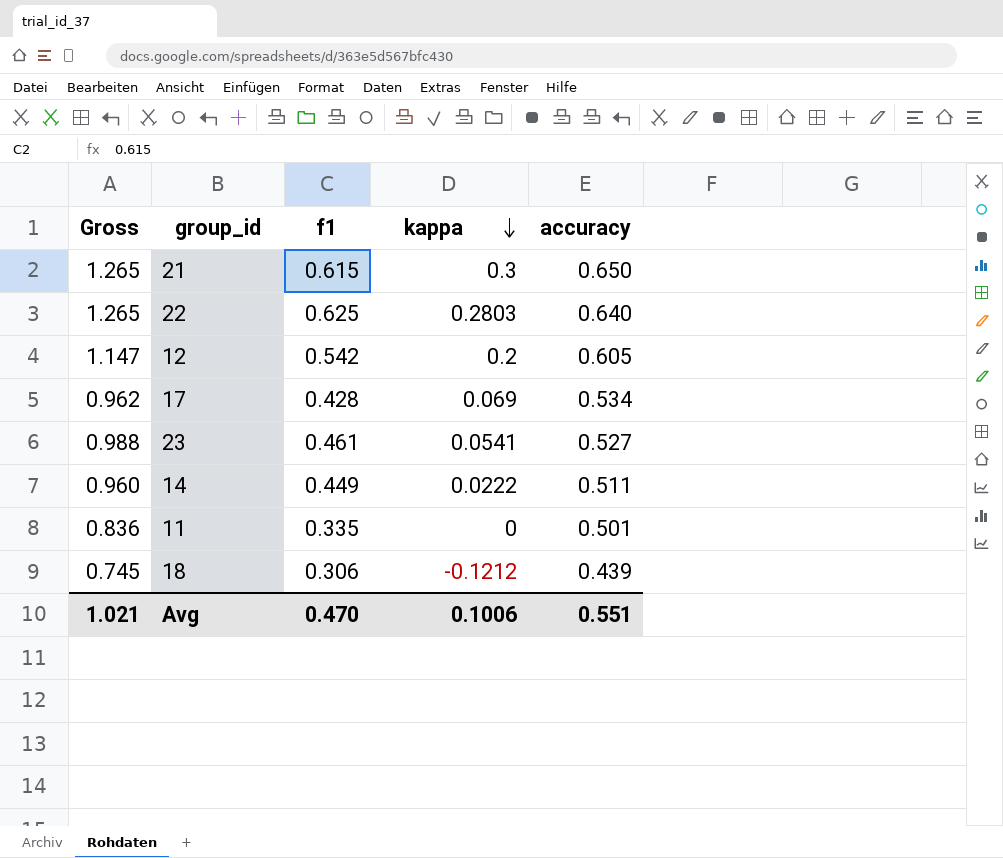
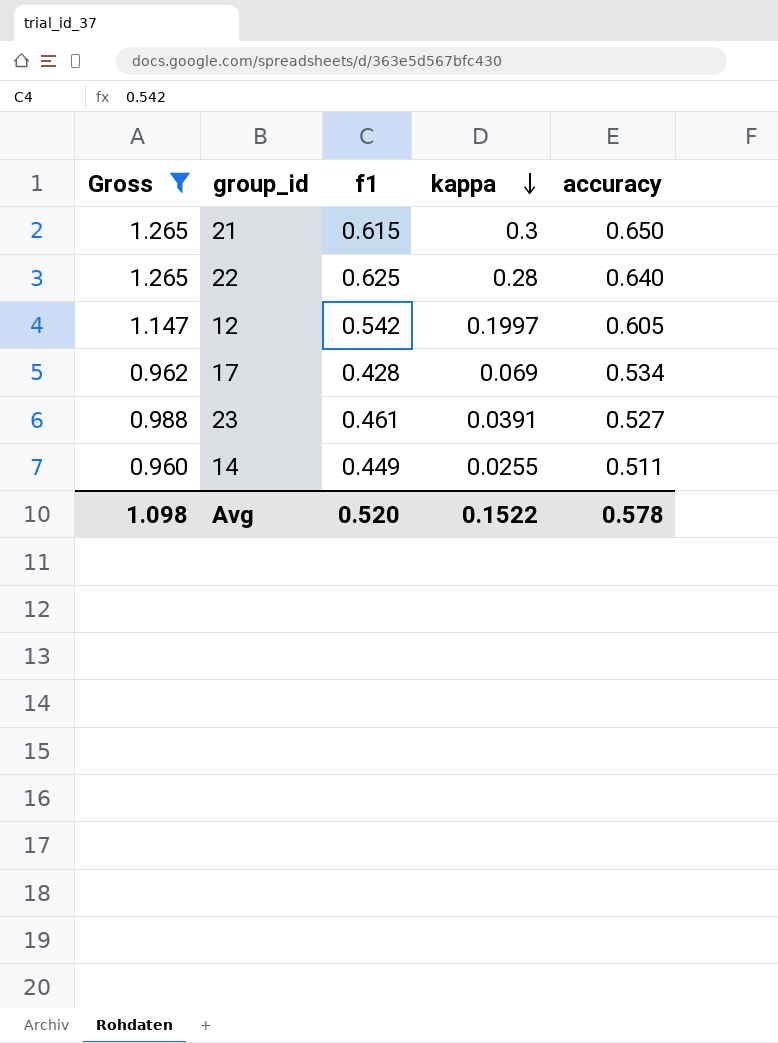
filter: none -> Gross >= 0.960
22 | kappa: 0.2803 -> 0.28
12 | kappa: 0.2 -> 0.1997
23 | kappa: 0.0541 -> 0.0391
14 | kappa: 0.0222 -> 0.0255
Avg | Gross: 1.021 -> 1.098
Avg | f1: 0.470 -> 0.520
Avg | kappa: 0.1006 -> 0.1522
Avg | accuracy: 0.551 -> 0.578

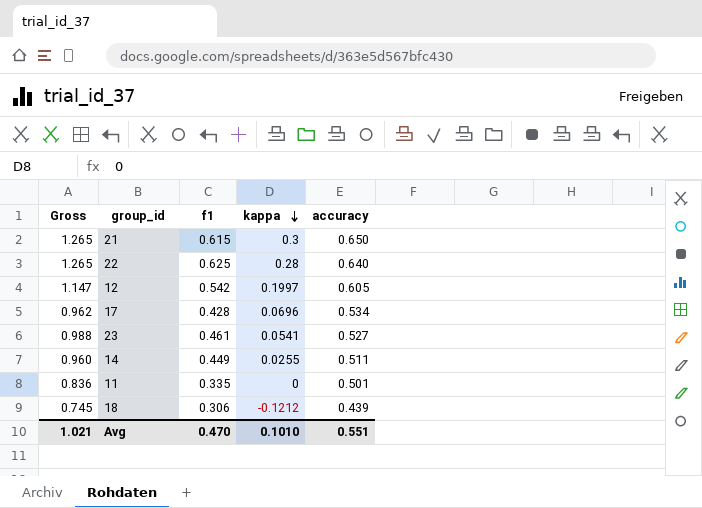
filter: Gross >= 0.960 -> none
17 | kappa: 0.069 -> 0.0696
23 | kappa: 0.0391 -> 0.0541
Avg | Gross: 1.098 -> 1.021
Avg | f1: 0.520 -> 0.470
Avg | kappa: 0.1522 -> 0.1010
Avg | accuracy: 0.578 -> 0.551

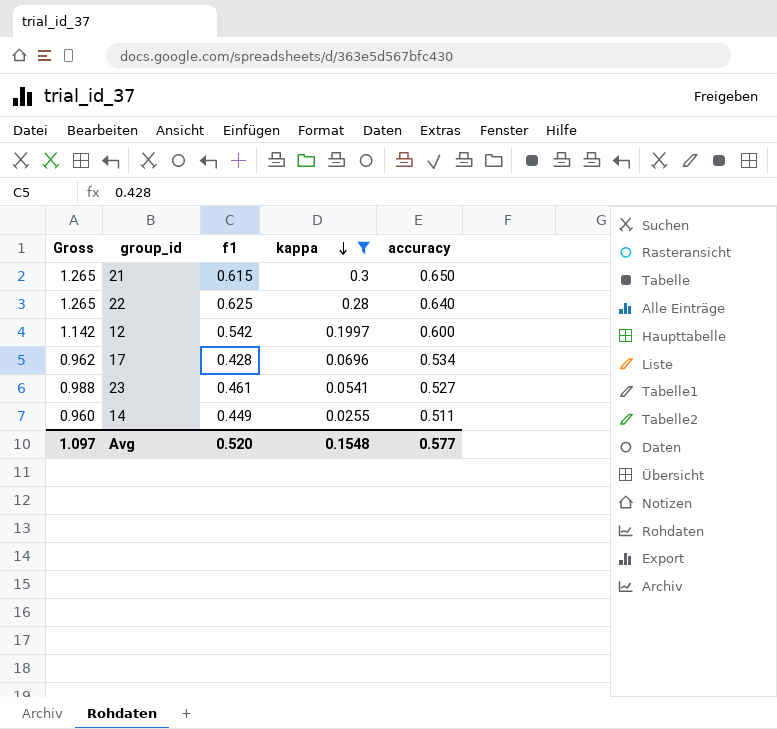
filter: none -> kappa >= 0.0255
12 | Gross: 1.147 -> 1.142
12 | accuracy: 0.605 -> 0.600
Avg | Gross: 1.021 -> 1.097
Avg | f1: 0.470 -> 0.520
Avg | kappa: 0.1010 -> 0.1548
Avg | accuracy: 0.551 -> 0.577

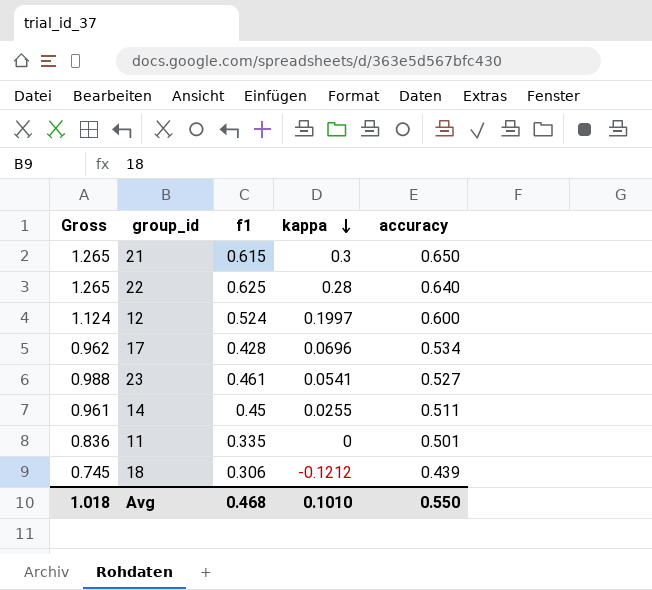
filter: kappa >= 0.0255 -> none
12 | Gross: 1.142 -> 1.124
12 | f1: 0.542 -> 0.524
14 | Gross: 0.960 -> 0.961
14 | f1: 0.449 -> 0.45
Avg | Gross: 1.097 -> 1.018
Avg | f1: 0.520 -> 0.468
Avg | kappa: 0.1548 -> 0.1010
Avg | accuracy: 0.577 -> 0.550

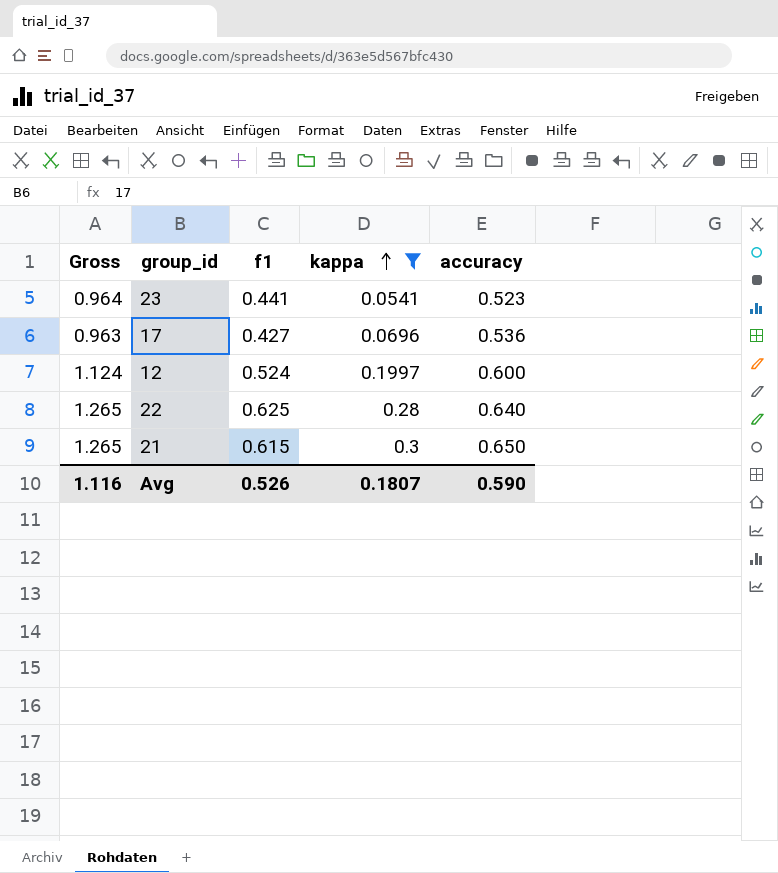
filter: none -> kappa >= 0.0541
row order: kappa descending -> kappa ascending
23 | Gross: 0.988 -> 0.964
23 | f1: 0.461 -> 0.441
23 | accuracy: 0.527 -> 0.523
17 | Gross: 0.962 -> 0.963
17 | f1: 0.428 -> 0.427
17 | accuracy: 0.534 -> 0.536
Avg | Gross: 1.018 -> 1.116
Avg | f1: 0.468 -> 0.526
Avg | kappa: 0.1010 -> 0.1807
Avg | accuracy: 0.550 -> 0.590

